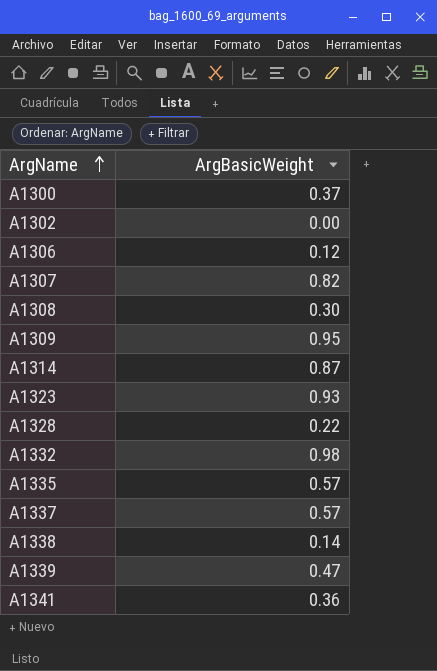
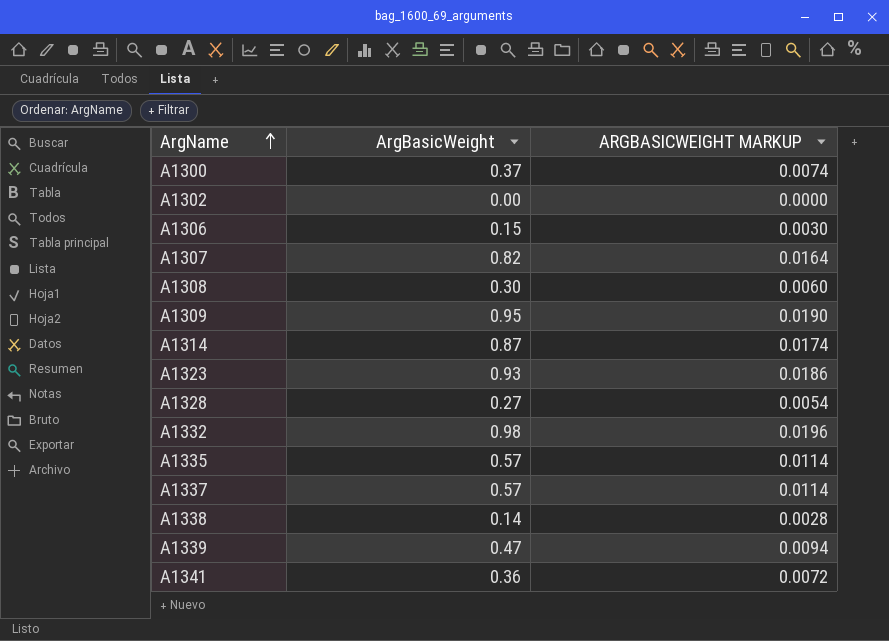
column ARGBASICWEIGHT MARKUP | formula: none -> [ArgBasicWeight] * 0.02
A1306 | ArgBasicWeight: 0.12 -> 0.15
A1328 | ArgBasicWeight: 0.22 -> 0.27

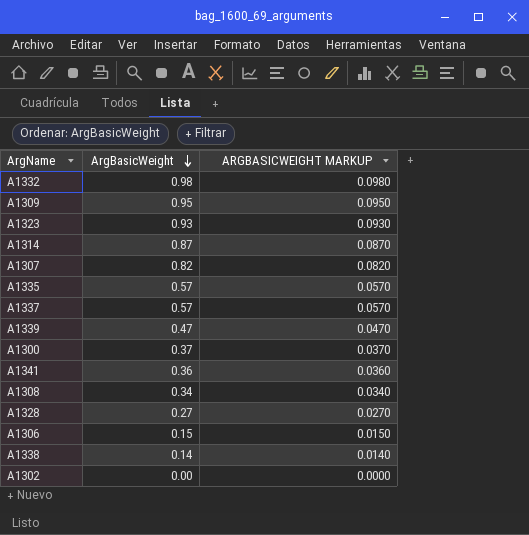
row order: ArgName ascending -> ArgBasicWeight descending
column ARGBASICWEIGHT MARKUP | formula: [ArgBasicWeight] * 0.02 -> [ArgBasicWeight] * 0.1
A1308 | ArgBasicWeight: 0.30 -> 0.34

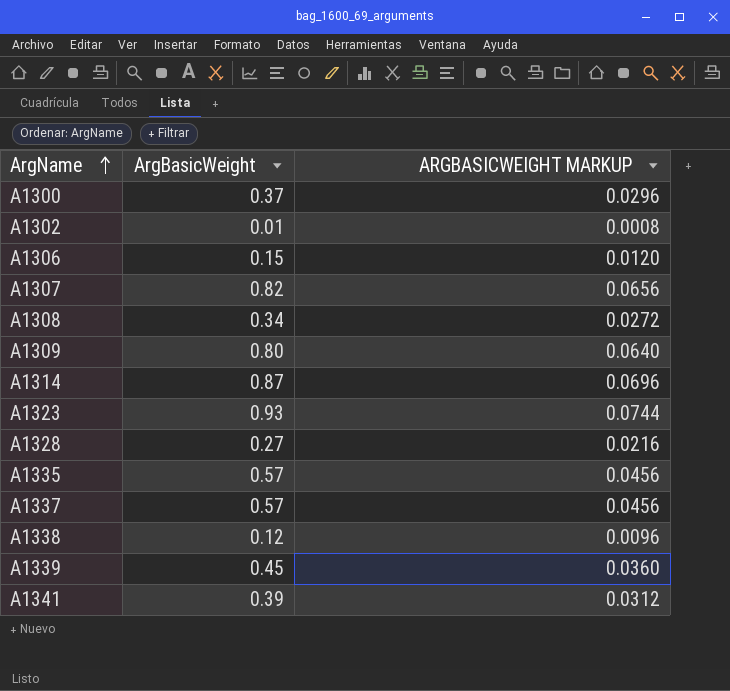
row order: ArgBasicWeight descending -> ArgName ascending
column ARGBASICWEIGHT MARKUP | formula: [ArgBasicWeight] * 0.1 -> [ArgBasicWeight] * 0.08
row A1332: 0.98 | 0.0980 -> none
A1302 | ArgBasicWeight: 0.00 -> 0.01
A1309 | ArgBasicWeight: 0.95 -> 0.80
A1338 | ArgBasicWeight: 0.14 -> 0.12
A1339 | ArgBasicWeight: 0.47 -> 0.45
A1341 | ArgBasicWeight: 0.36 -> 0.39

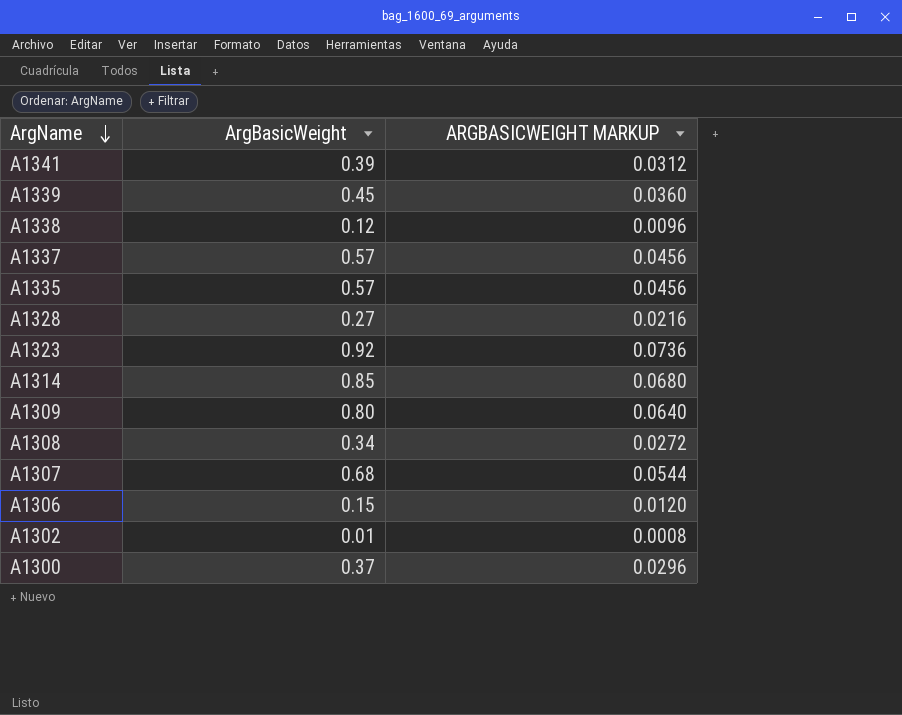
row order: ArgName ascending -> ArgName descending
A1323 | ArgBasicWeight: 0.93 -> 0.92
A1323 | ARGBASICWEIGHT MARKUP: 0.0744 -> 0.0736
A1314 | ArgBasicWeight: 0.87 -> 0.85
A1314 | ARGBASICWEIGHT MARKUP: 0.0696 -> 0.0680
A1307 | ArgBasicWeight: 0.82 -> 0.68
A1307 | ARGBASICWEIGHT MARKUP: 0.0656 -> 0.0544

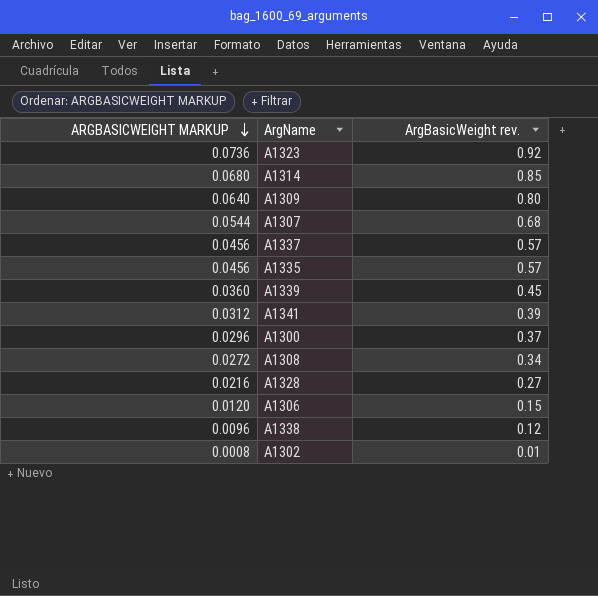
row order: ArgName descending -> ARGBASICWEIGHT MARKUP descending
column ARGBASICWEIGHT MARKUP | position: 3 -> 1
column name: ArgBasicWeight -> ArgBasicWeight rev.

